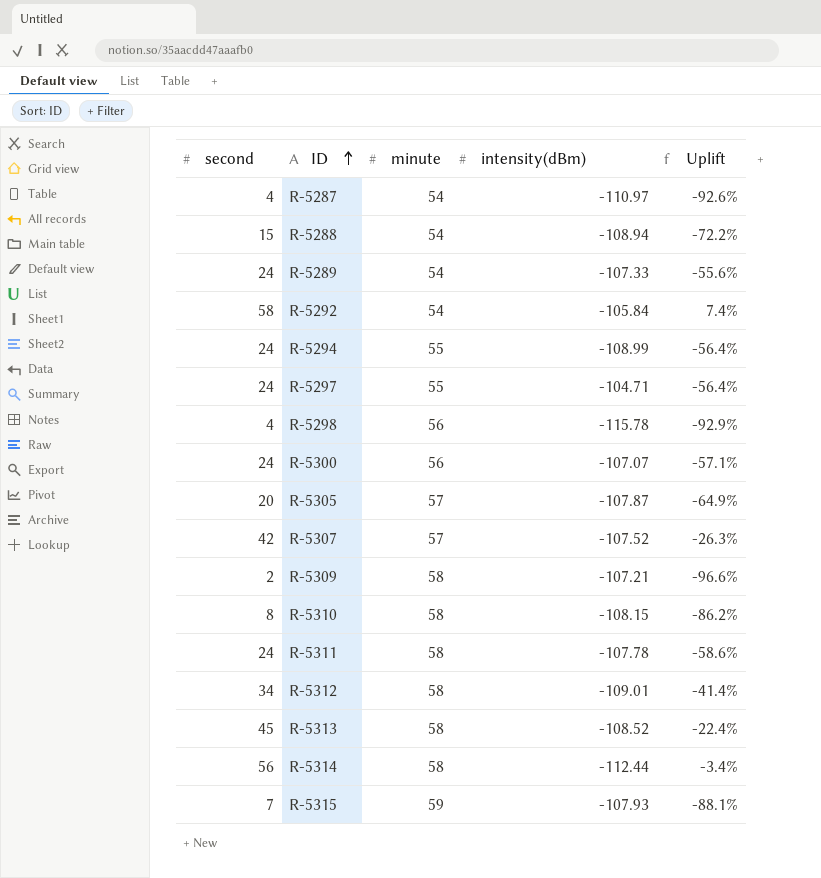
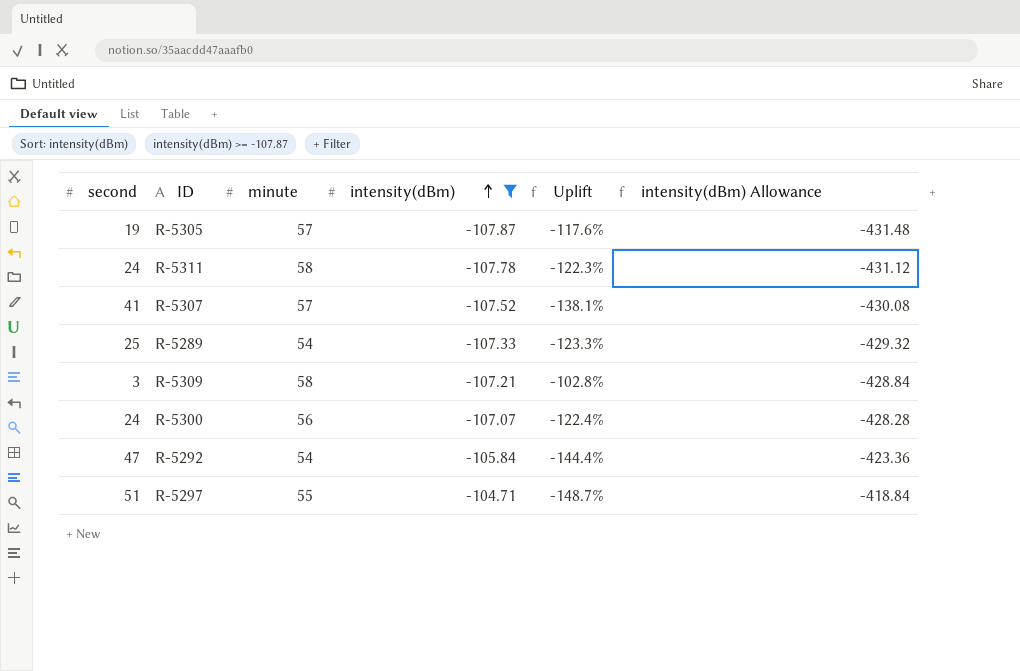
filter: none -> intensity(dBm) >= -107.87
row order: ID ascending -> intensity(dBm) ascending
column Uplift | formula: ([second] - [minute]) / [minute] -> ([second] - [intensity(dBm)]) / [intensity(dBm)]
column intensity(dBm) Allowance | formula: none -> [intensity(dBm)] * 4
R-5305 | second: 20 -> 19
R-5307 | second: 42 -> 41
R-5289 | second: 24 -> 25
R-5309 | second: 2 -> 3
R-5292 | second: 58 -> 47
R-5297 | second: 24 -> 51

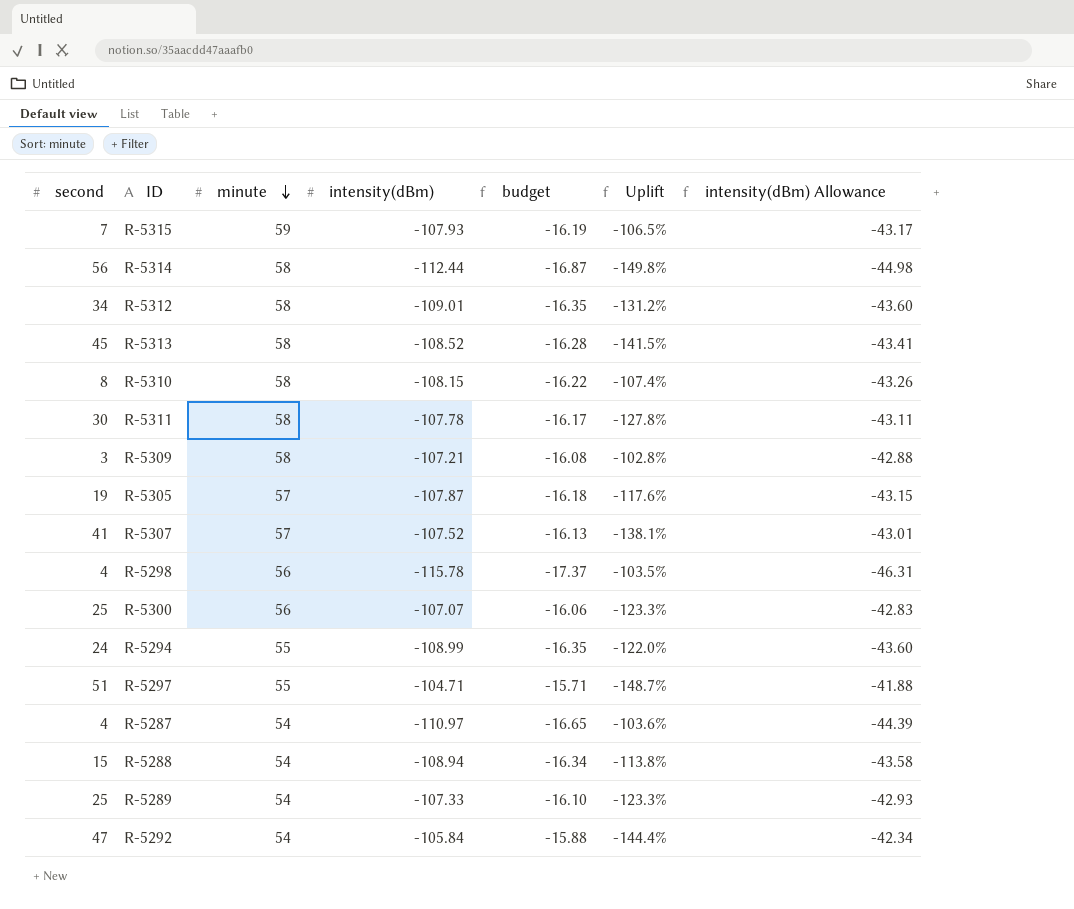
filter: intensity(dBm) >= -107.87 -> none
row order: intensity(dBm) ascending -> minute descending
column budget | formula: none -> [intensity(dBm)] * 0.15
column intensity(dBm) Allowance | formula: [intensity(dBm)] * 4 -> [intensity(dBm)] * 0.4
R-5311 | second: 24 -> 30
R-5311 | Uplift: -122.3% -> -127.8%
R-5300 | second: 24 -> 25
R-5300 | Uplift: -122.4% -> -123.3%

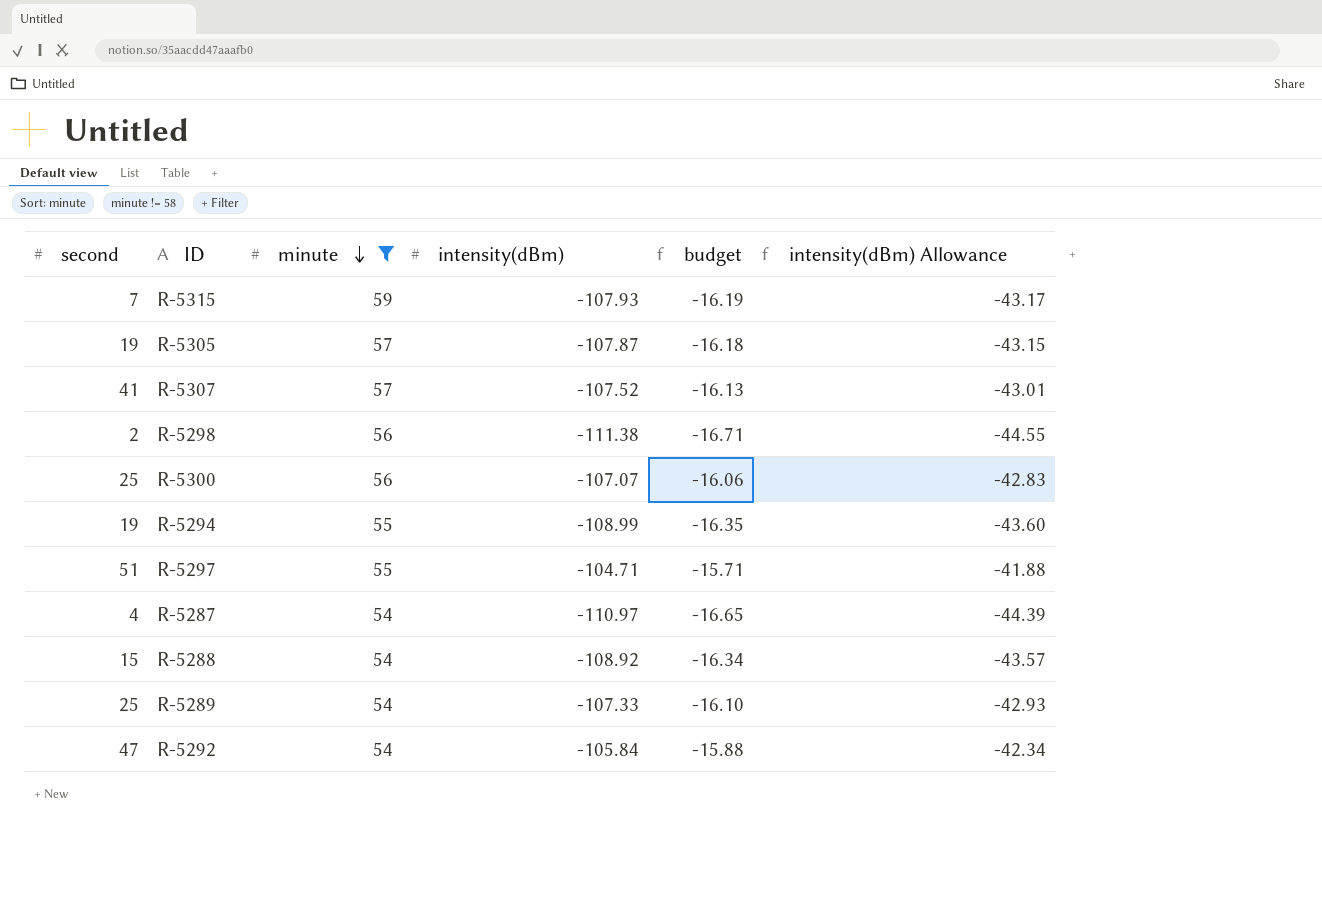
filter: none -> minute != 58
column Uplift | formula: ([second] - [intensity(dBm)]) / [intensity(dBm)] -> none
R-5298 | second: 4 -> 2
R-5298 | intensity(dBm): -115.78 -> -111.38
R-5298 | budget: -17.37 -> -16.71
R-5298 | intensity(dBm) Allowance: -46.31 -> -44.55
R-5294 | second: 24 -> 19
R-5288 | intensity(dBm): -108.94 -> -108.92
R-5288 | intensity(dBm) Allowance: -43.58 -> -43.57

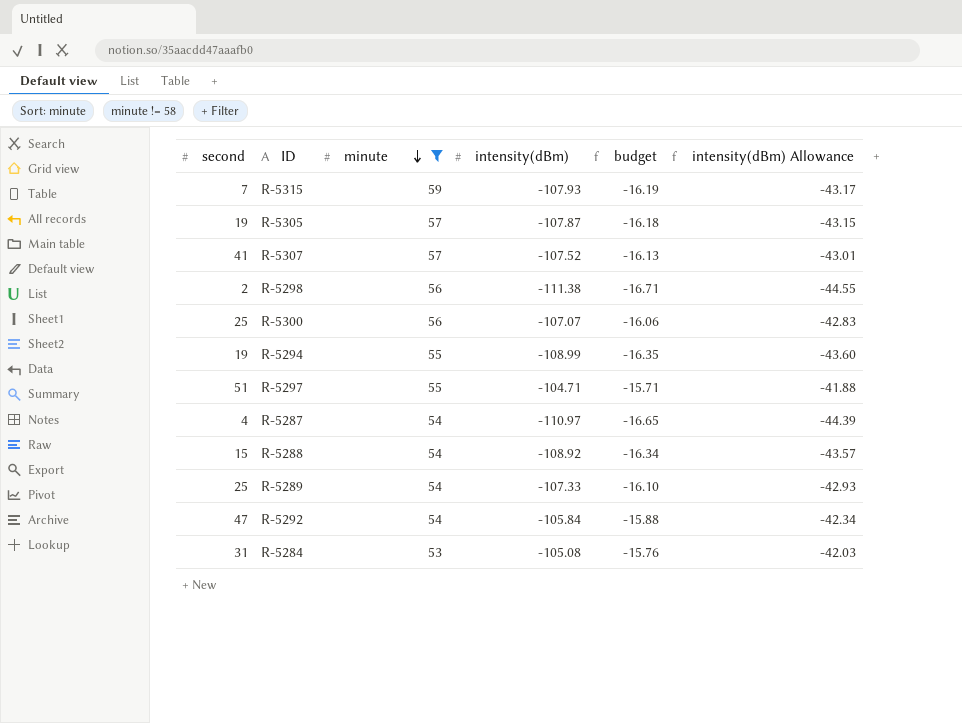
row R-5284: none -> 31 | 53 | -105.08 | -15.76 | -42.03

